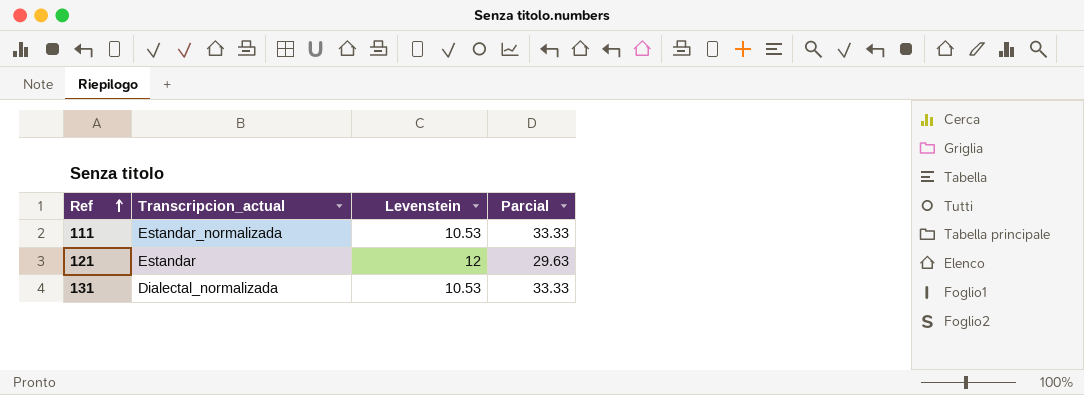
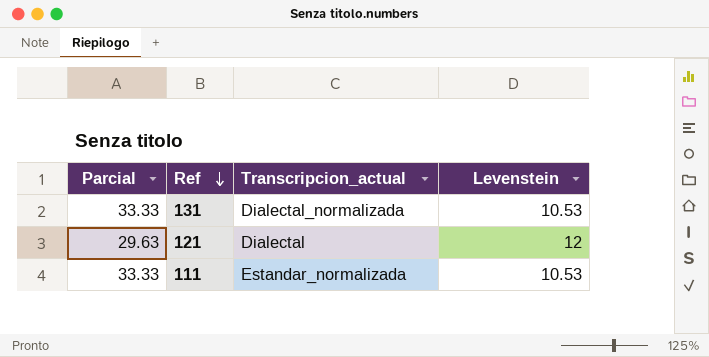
row order: Ref ascending -> Ref descending
column Parcial | position: 4 -> 1
121 | Transcripcion_actual: Estandar -> Dialectal

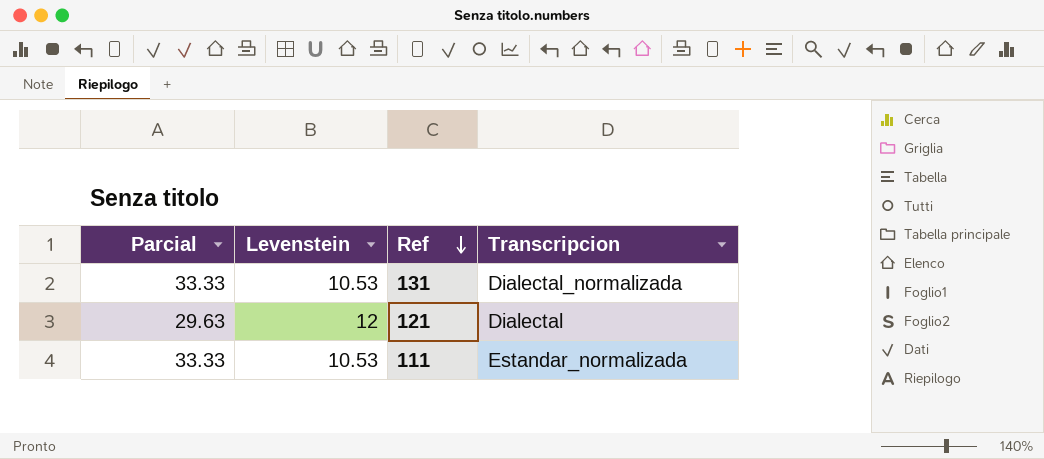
column Levenstein | position: 4 -> 2
column name: Transcripcion_actual -> Transcripcion

